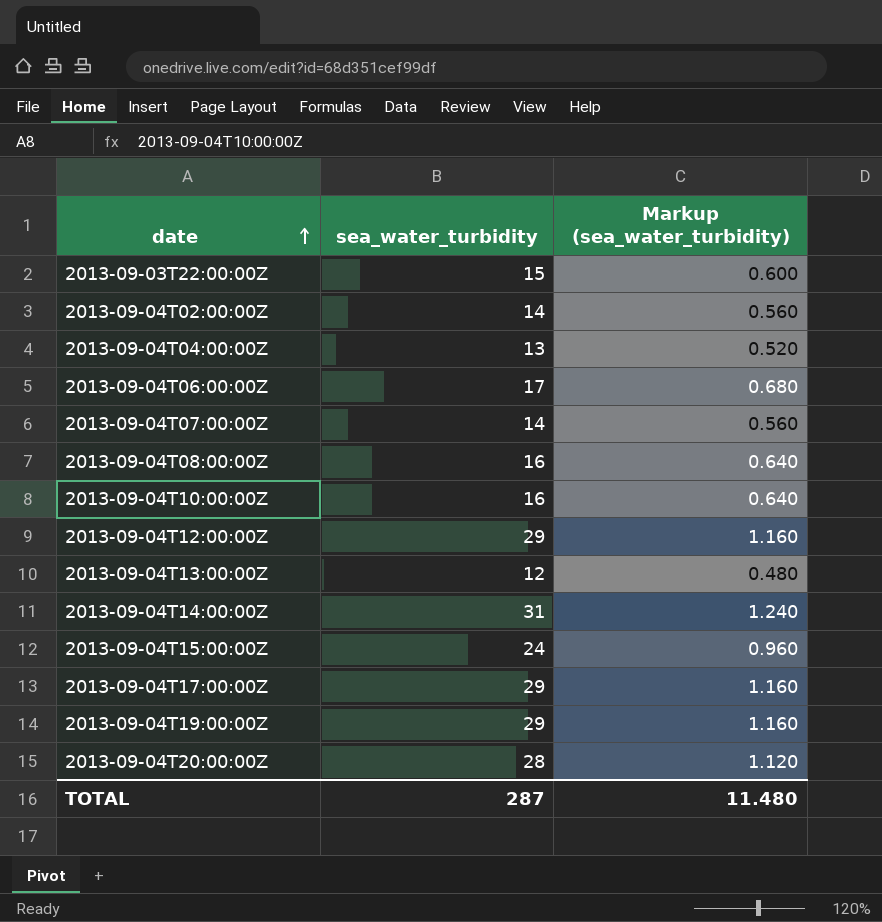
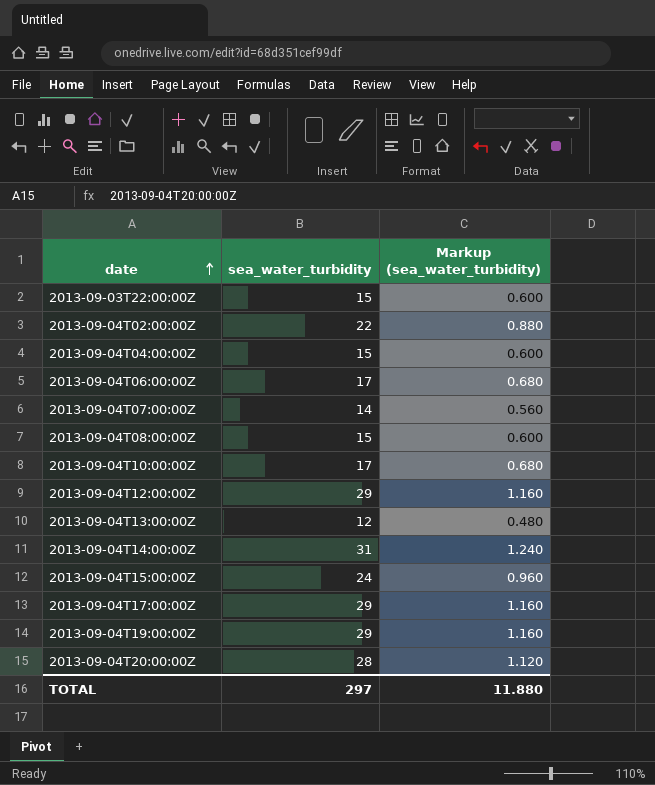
2013-09-04T02:00:00Z | sea_water_turbidity: 14 -> 22
2013-09-04T02:00:00Z | Markup (sea_water_turbidity): 0.560 -> 0.880
2013-09-04T04:00:00Z | sea_water_turbidity: 13 -> 15
2013-09-04T04:00:00Z | Markup (sea_water_turbidity): 0.520 -> 0.600
2013-09-04T08:00:00Z | sea_water_turbidity: 16 -> 15
2013-09-04T08:00:00Z | Markup (sea_water_turbidity): 0.640 -> 0.600
2013-09-04T10:00:00Z | sea_water_turbidity: 16 -> 17
2013-09-04T10:00:00Z | Markup (sea_water_turbidity): 0.640 -> 0.680
TOTAL | sea_water_turbidity: 287 -> 297
TOTAL | Markup (sea_water_turbidity): 11.480 -> 11.880

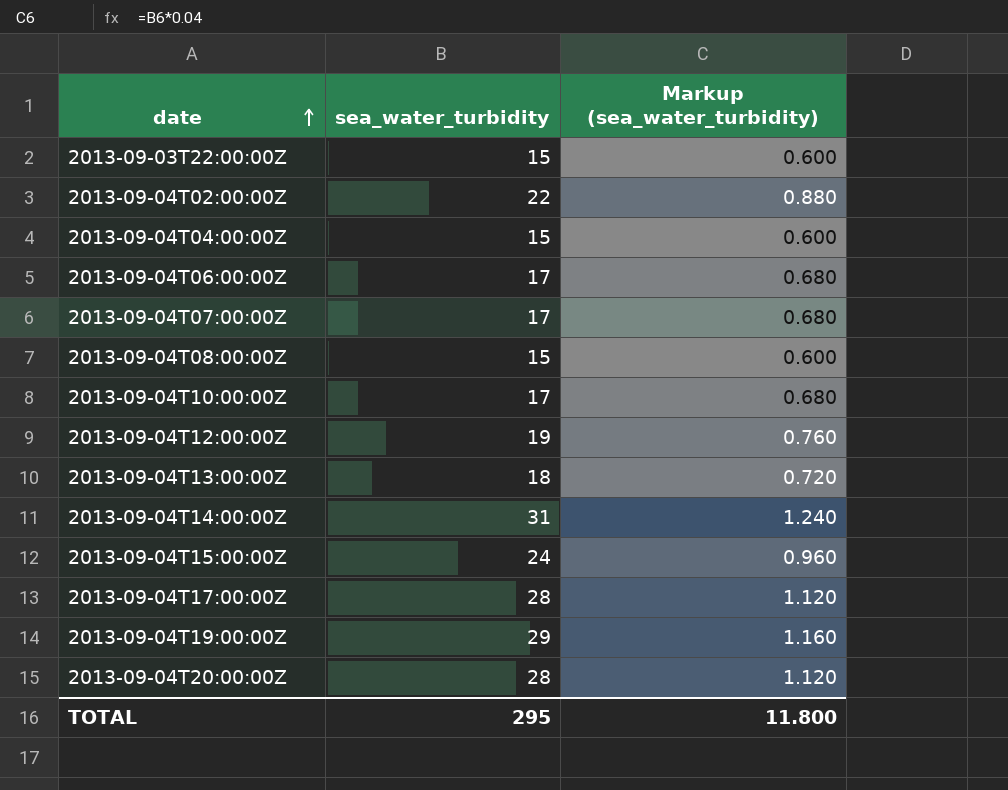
2013-09-04T07:00:00Z | sea_water_turbidity: 14 -> 17
2013-09-04T07:00:00Z | Markup (sea_water_turbidity): 0.560 -> 0.680
2013-09-04T12:00:00Z | sea_water_turbidity: 29 -> 19
2013-09-04T12:00:00Z | Markup (sea_water_turbidity): 1.160 -> 0.760
2013-09-04T13:00:00Z | sea_water_turbidity: 12 -> 18
2013-09-04T13:00:00Z | Markup (sea_water_turbidity): 0.480 -> 0.720
2013-09-04T17:00:00Z | sea_water_turbidity: 29 -> 28
2013-09-04T17:00:00Z | Markup (sea_water_turbidity): 1.160 -> 1.120
TOTAL | sea_water_turbidity: 297 -> 295
TOTAL | Markup (sea_water_turbidity): 11.880 -> 11.800

